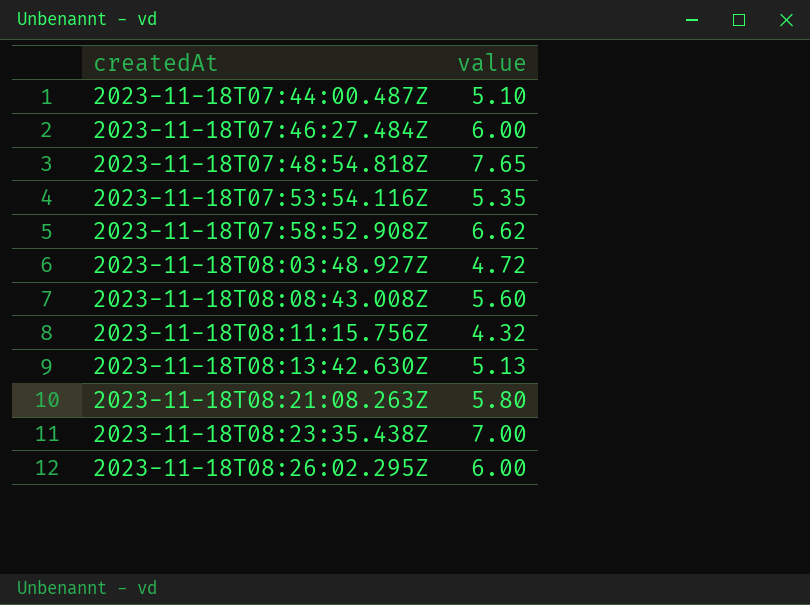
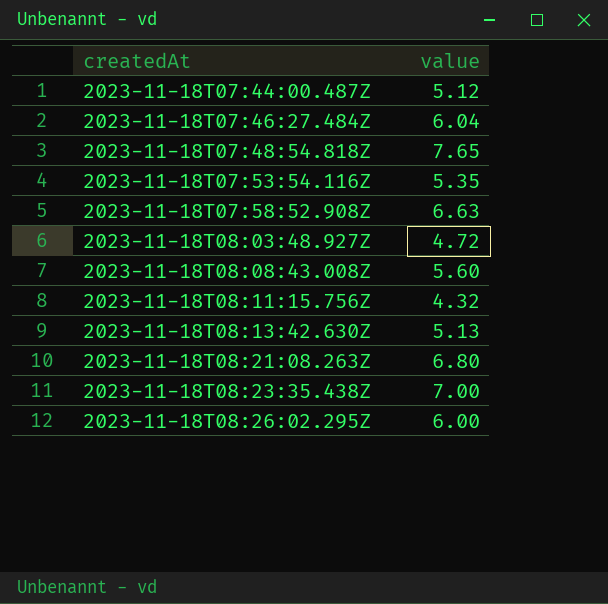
2023-11-18T07:44:00.487Z | value: 5.10 -> 5.12
2023-11-18T07:46:27.484Z | value: 6.00 -> 6.04
2023-11-18T07:58:52.908Z | value: 6.62 -> 6.63
2023-11-18T08:21:08.263Z | value: 5.80 -> 6.80

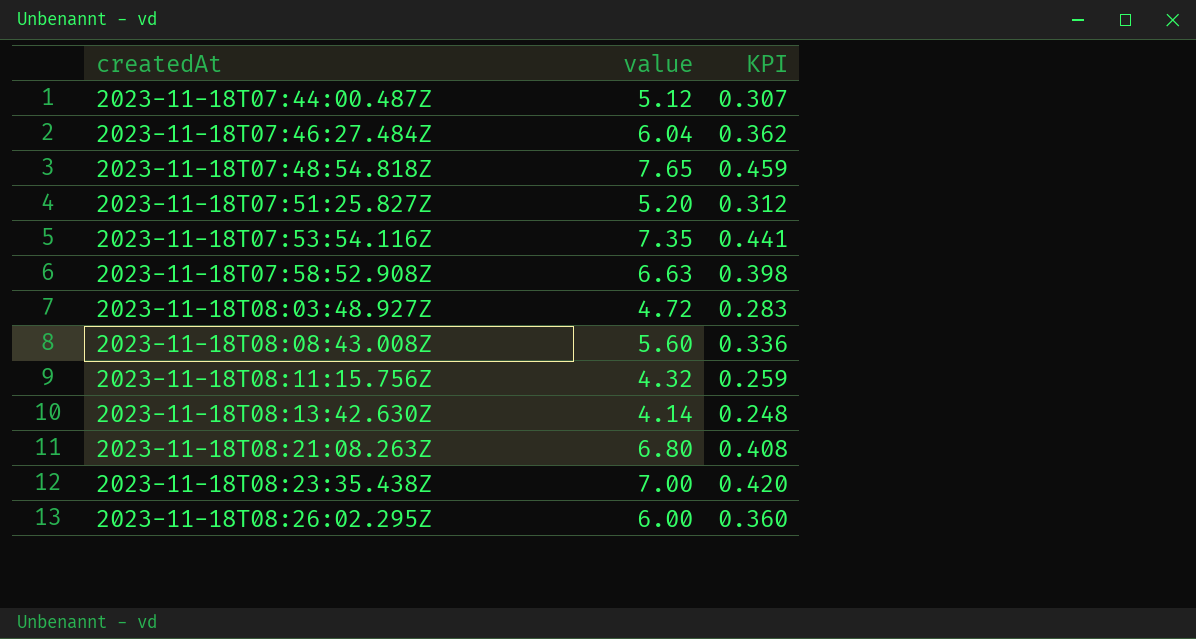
column KPI | formula: none -> [value] * 0.06
row 2023-11-18T07:51:25.827Z: none -> 5.20 | 0.312
2023-11-18T07:53:54.116Z | value: 5.35 -> 7.35
2023-11-18T08:13:42.630Z | value: 5.13 -> 4.14

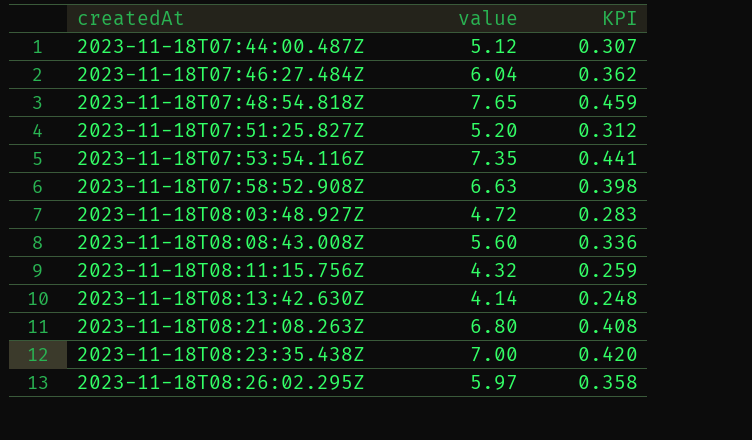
2023-11-18T08:26:02.295Z | value: 6.00 -> 5.97
2023-11-18T08:26:02.295Z | KPI: 0.360 -> 0.358

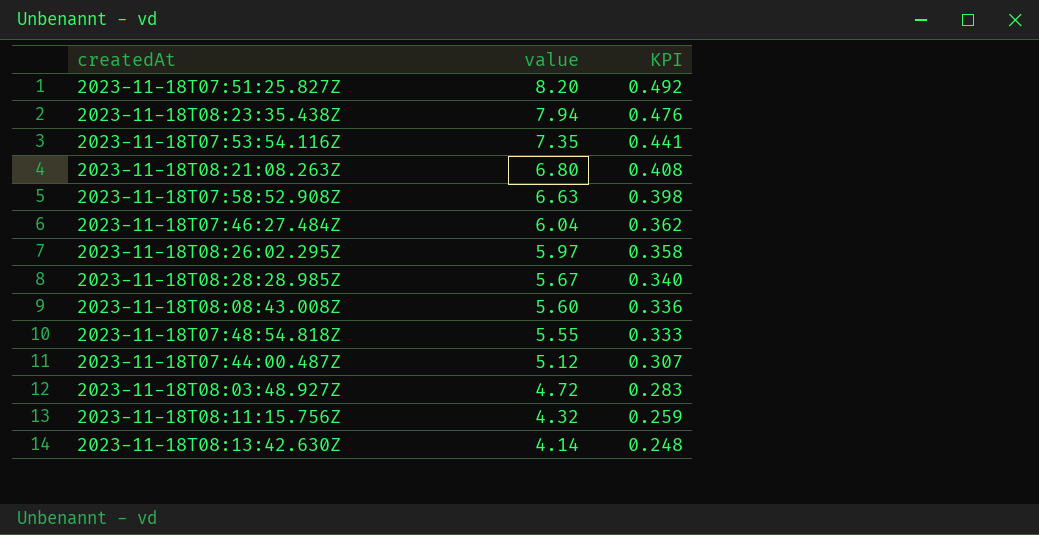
row order: createdAt ascending -> value descending
2023-11-18T07:51:25.827Z | value: 5.20 -> 8.20
2023-11-18T07:51:25.827Z | KPI: 0.312 -> 0.492
2023-11-18T08:23:35.438Z | value: 7.00 -> 7.94
2023-11-18T08:23:35.438Z | KPI: 0.420 -> 0.476
row 2023-11-18T08:28:28.985Z: none -> 5.67 | 0.340
2023-11-18T07:48:54.818Z | value: 7.65 -> 5.55
2023-11-18T07:48:54.818Z | KPI: 0.459 -> 0.333

